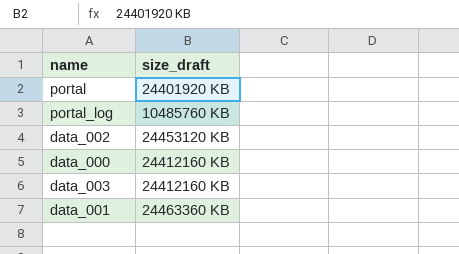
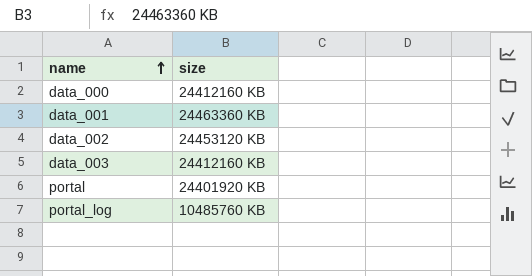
row order: none -> name ascending
column name: size_draft -> size

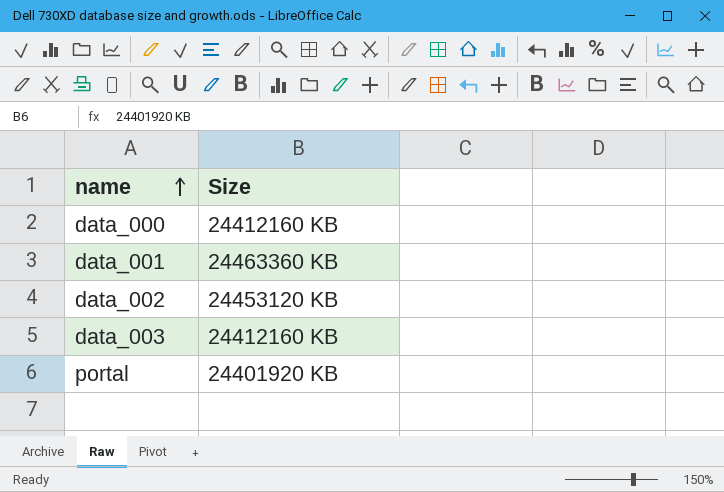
column name: size -> Size
row portal_log: 10485760 KB -> none

